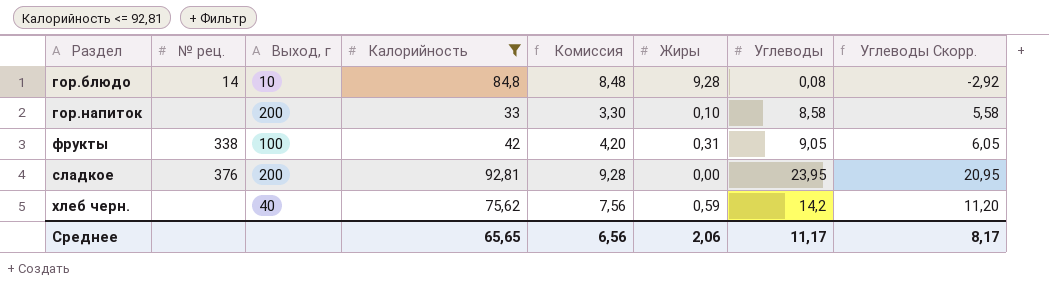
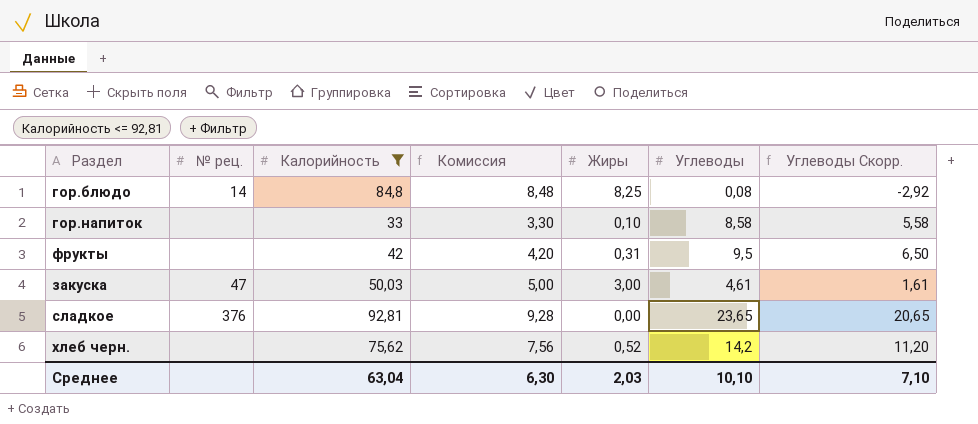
column Выход, г | position: 3 -> none
гор.блюдо | Жиры: 9,28 -> 8,25
фрукты | № рец.: 338 -> none
фрукты | Углеводы: 9,05 -> 9,5
фрукты | Углеводы Скорр.: 6,05 -> 6,50
row закуска: none -> 47 | 50,03 | 5,00 | 3,00 | 4,61 | 1,61
сладкое | Углеводы: 23,95 -> 23,65
сладкое | Углеводы Скорр.: 20,95 -> 20,65
хлеб черн. | Жиры: 0,59 -> 0,52
Среднее | Калорийность: 65,65 -> 63,04
Среднее | Комиссия: 6,56 -> 6,30
Среднее | Жиры: 2,06 -> 2,03
Среднее | Углеводы: 11,17 -> 10,10
Среднее | Углеводы Скорр.: 8,17 -> 7,10

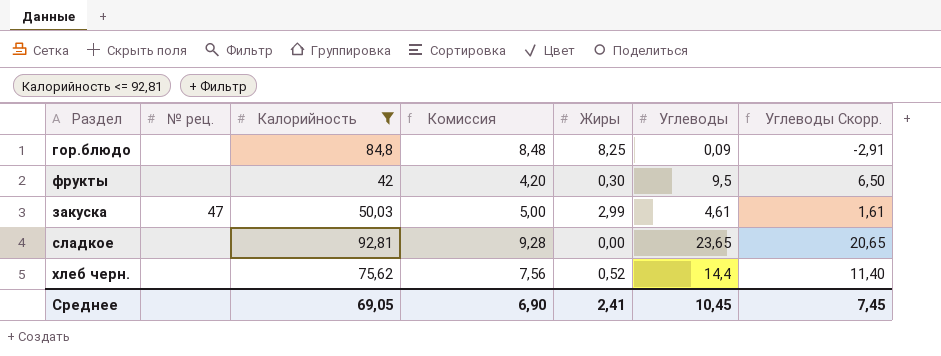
row гор.напиток: none | 33 | 3,30 | 0,10 | 8,58 | 5,58 -> none
гор.блюдо | № рец.: 14 -> none
гор.блюдо | Углеводы: 0,08 -> 0,09
гор.блюдо | Углеводы Скорр.: -2,92 -> -2,91
фрукты | Жиры: 0,31 -> 0,30
закуска | Жиры: 3,00 -> 2,99
сладкое | № рец.: 376 -> none
хлеб черн. | Углеводы: 14,2 -> 14,4
хлеб черн. | Углеводы Скорр.: 11,20 -> 11,40
Среднее | Калорийность: 63,04 -> 69,05
Среднее | Комиссия: 6,30 -> 6,90
Среднее | Жиры: 2,03 -> 2,41
Среднее | Углеводы: 10,10 -> 10,45
Среднее | Углеводы Скорр.: 7,10 -> 7,45

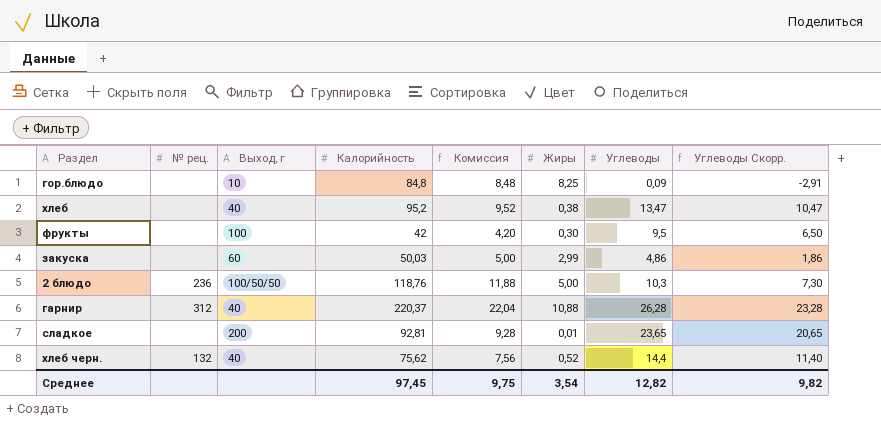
filter: Калорийность <= 92,81 -> none
column Выход, г | position: none -> 3
закуска | № рец.: 47 -> none
закуска | Углеводы: 4,61 -> 4,86
закуска | Углеводы Скорр.: 1,61 -> 1,86
сладкое | Жиры: 0,00 -> 0,01
хлеб черн. | № рец.: none -> 132
Среднее | Калорийность: 69,05 -> 97,45
Среднее | Комиссия: 6,90 -> 9,75
Среднее | Жиры: 2,41 -> 3,54
Среднее | Углеводы: 10,45 -> 12,82
Среднее | Углеводы Скорр.: 7,45 -> 9,82

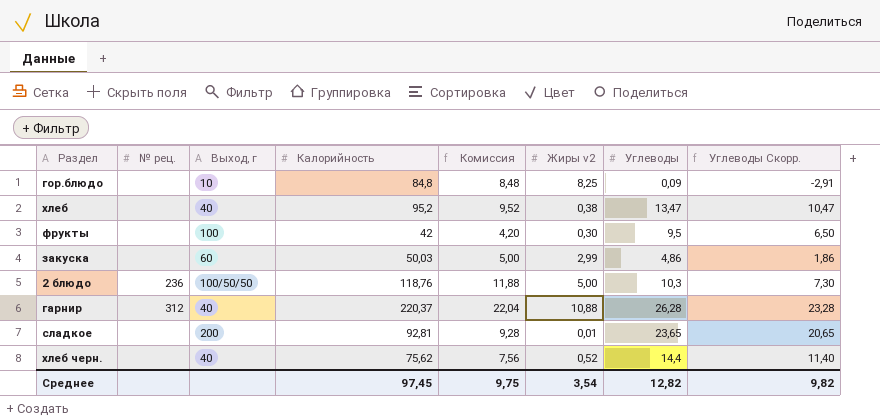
column name: Жиры -> Жиры v2
хлеб черн. | № рец.: 132 -> none

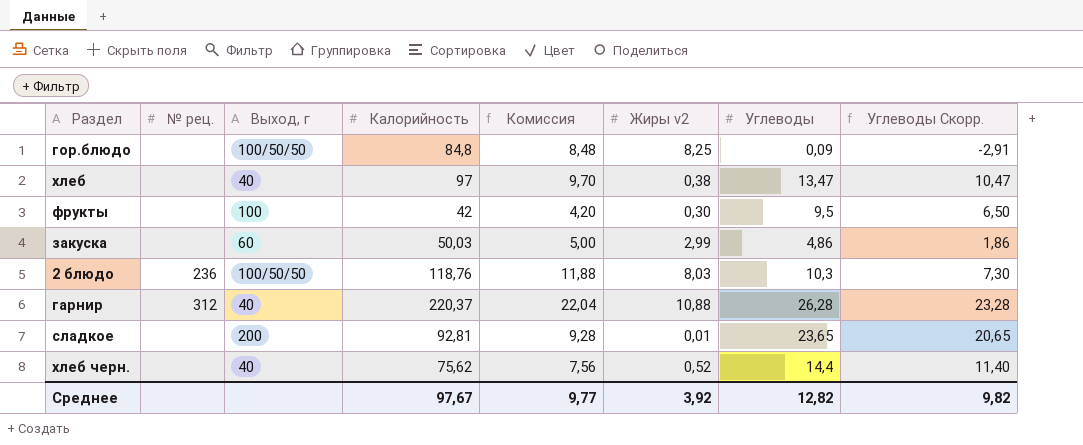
гор.блюдо | Выход, г: 10 -> 100/50/50
хлеб | Калорийность: 95,2 -> 97
хлеб | Комиссия: 9,52 -> 9,70
2 блюдо | Жиры v2: 5,00 -> 8,03
Среднее | Калорийность: 97,45 -> 97,67
Среднее | Комиссия: 9,75 -> 9,77
Среднее | Жиры v2: 3,54 -> 3,92

